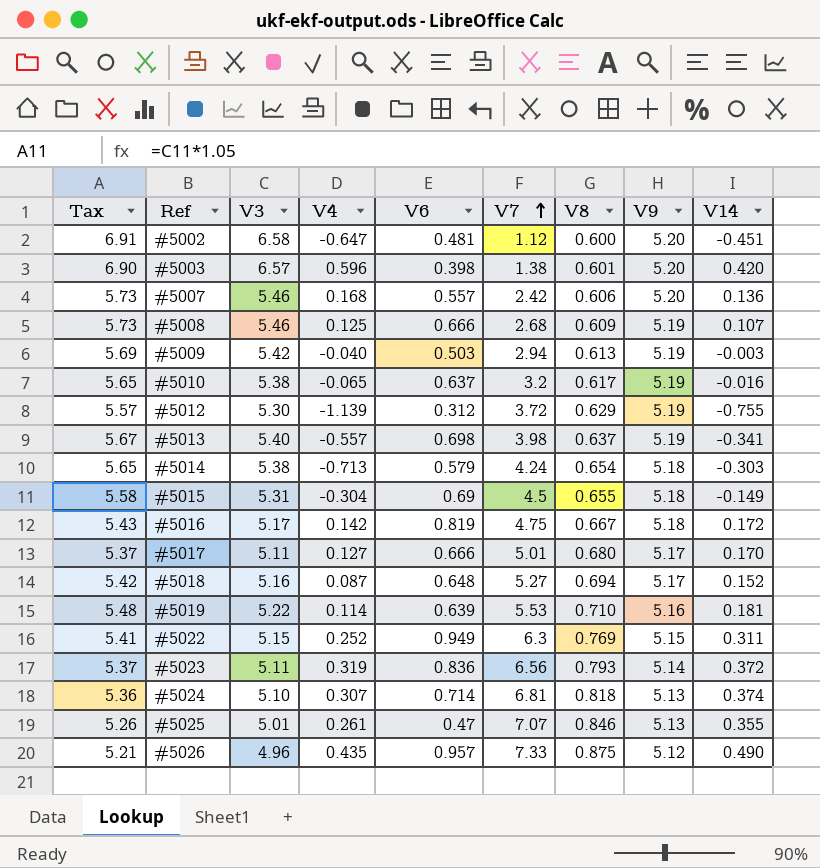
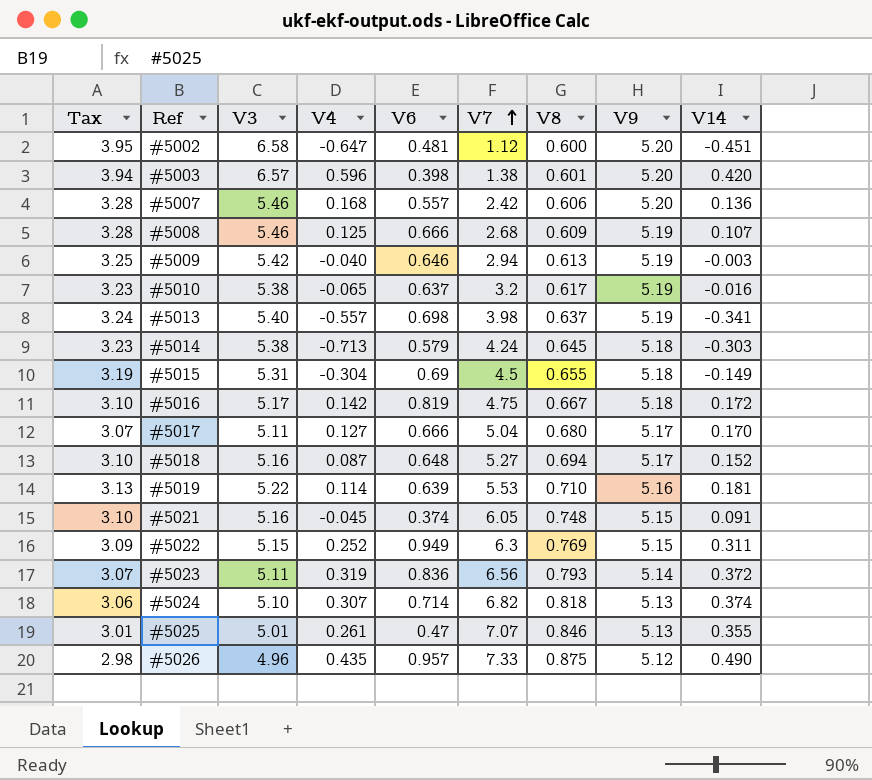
column Tax | formula: [V3] * 1.05 -> [V3] * 0.6
row #5012: 5.57 | 5.30 | -1.139 | 0.312 | 3.72 | 0.629 | 5.19 | -0.755 -> none
#5009 | V6: 0.503 -> 0.646
#5014 | V8: 0.654 -> 0.645
#5017 | V7: 5.01 -> 5.04
row #5021: none -> 3.10 | 5.16 | -0.045 | 0.374 | 6.05 | 0.748 | 5.15 | 0.091
#5024 | V7: 6.81 -> 6.82

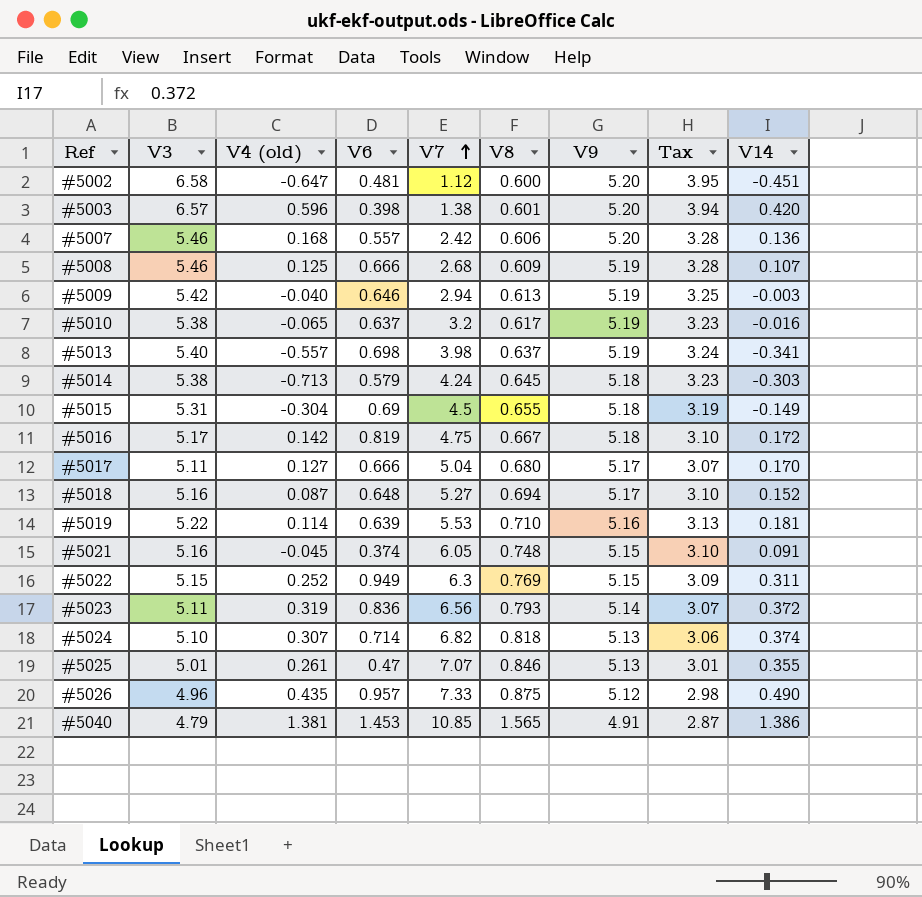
column name: V4 -> V4 (old)
column Tax | position: 1 -> 8
row #5040: none -> 4.79 | 1.381 | 1.453 | 10.85 | 1.565 | 4.91 | 2.87 | 1.386

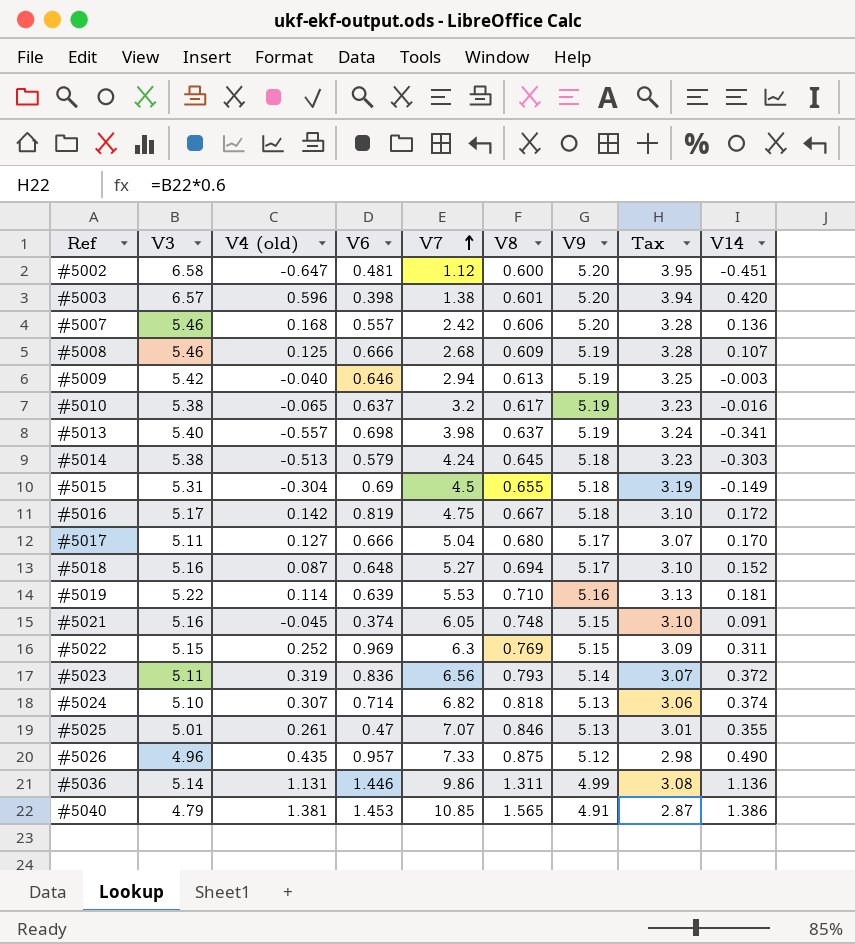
#5014 | V4 (old): -0.713 -> -0.513
#5022 | V6: 0.949 -> 0.969
row #5036: none -> 5.14 | 1.131 | 1.446 | 9.86 | 1.311 | 4.99 | 3.08 | 1.136

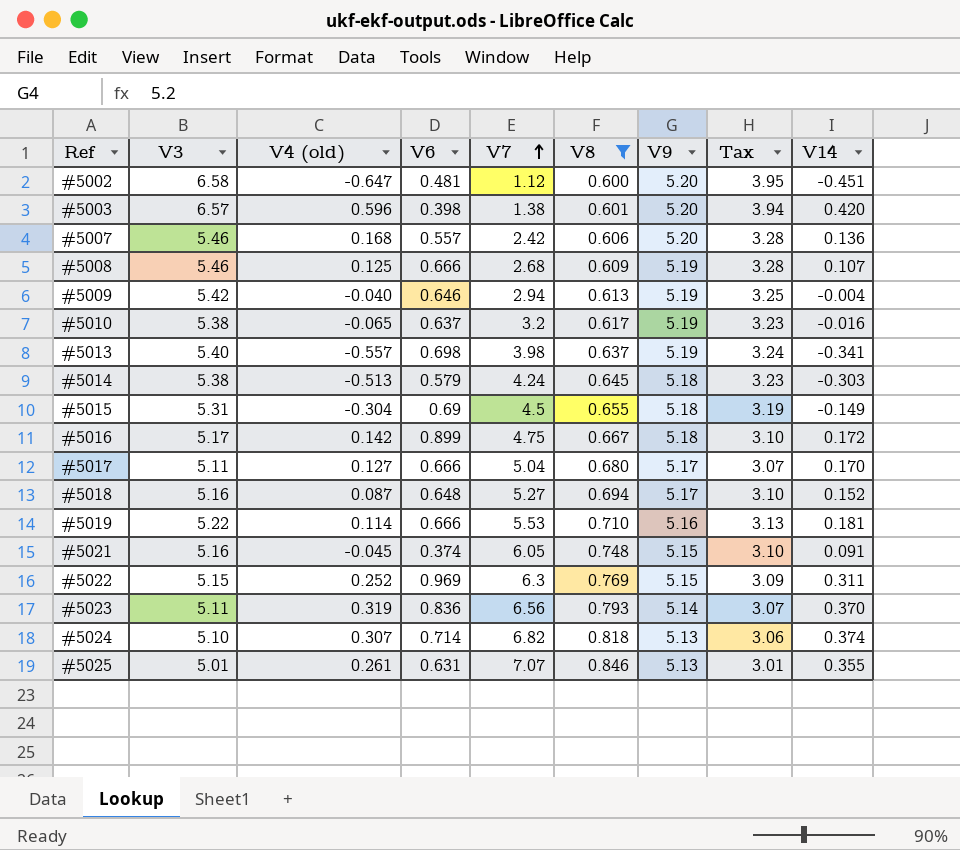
filter: none -> V8 <= 0.846
#5009 | V14: -0.003 -> -0.004
#5016 | V6: 0.819 -> 0.899
#5019 | V6: 0.639 -> 0.666
#5023 | V14: 0.372 -> 0.370
#5025 | V6: 0.47 -> 0.631

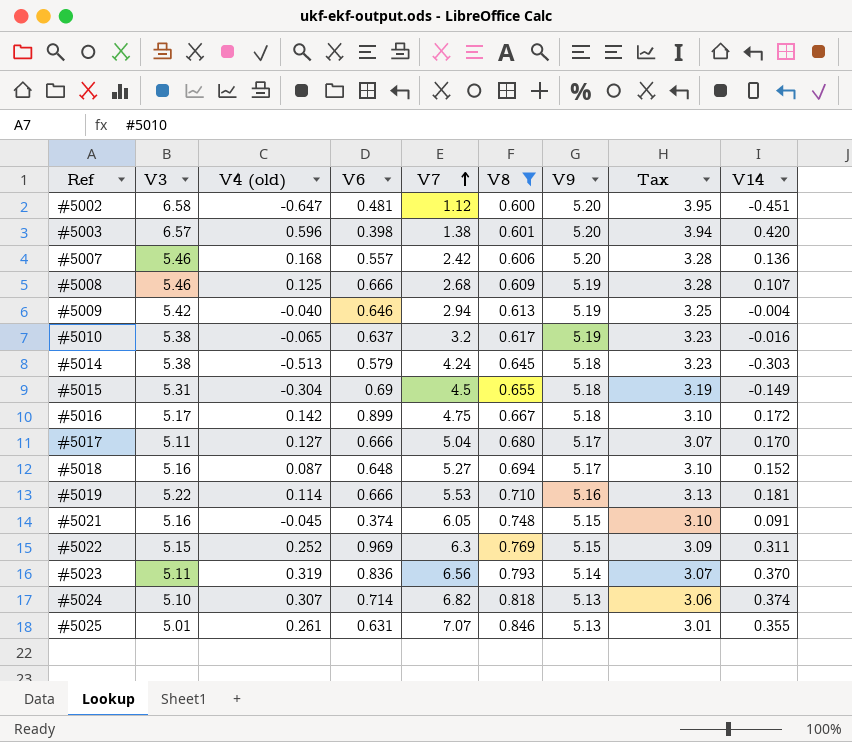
row #5013: 5.40 | -0.557 | 0.698 | 3.98 | 0.637 | 5.19 | 3.24 | -0.341 -> none

